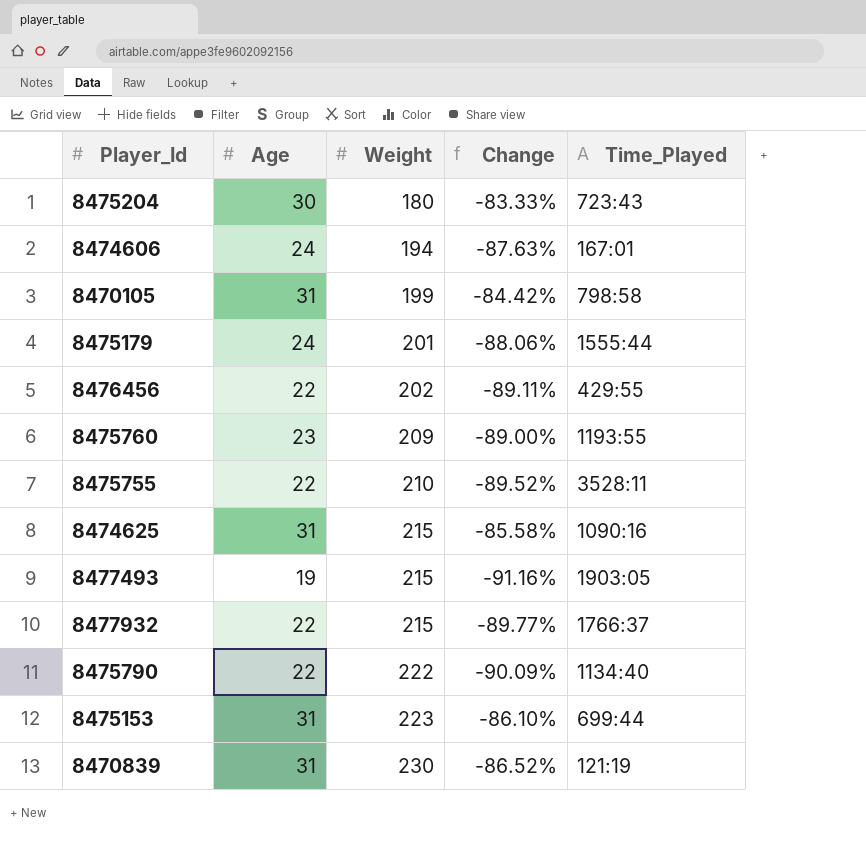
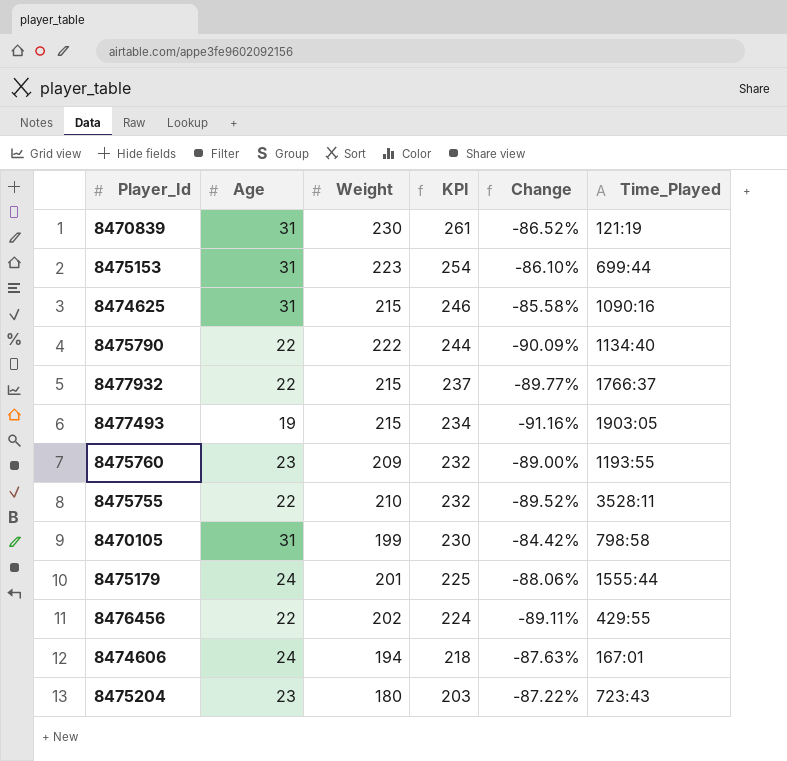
row order: Weight ascending -> KPI descending
column KPI | formula: none -> [Age] + [Weight]
8475204 | Age: 30 -> 23
8475204 | Change: -83.33% -> -87.22%

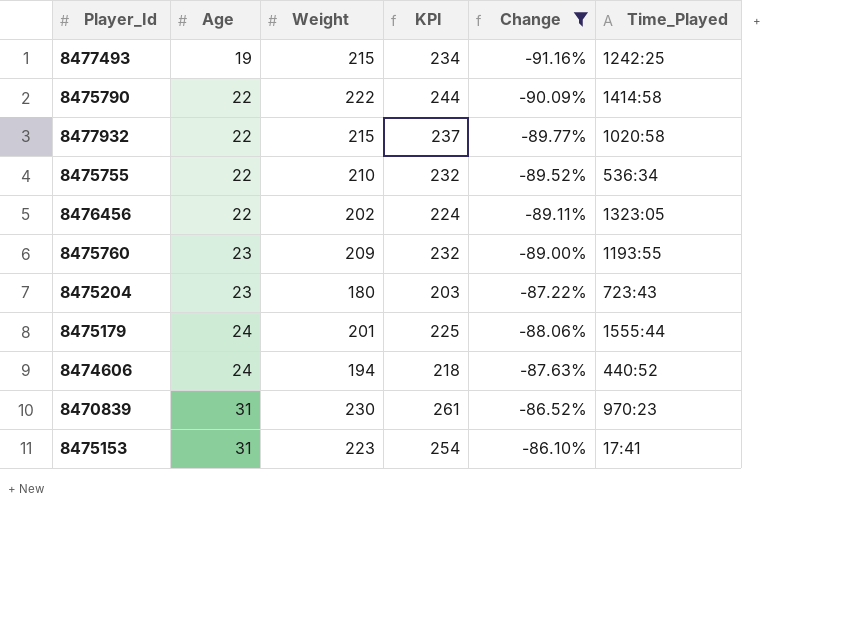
filter: none -> Change <= -86.10%
row order: KPI descending -> Age ascending
8477493 | Time_Played: 1903:05 -> 1242:25
8475790 | Time_Played: 1134:40 -> 1414:58
8477932 | Time_Played: 1766:37 -> 1020:58
8475755 | Time_Played: 3528:11 -> 536:34
8476456 | Time_Played: 429:55 -> 1323:05
8474606 | Time_Played: 167:01 -> 440:52
8470839 | Time_Played: 121:19 -> 970:23
8475153 | Time_Played: 699:44 -> 17:41

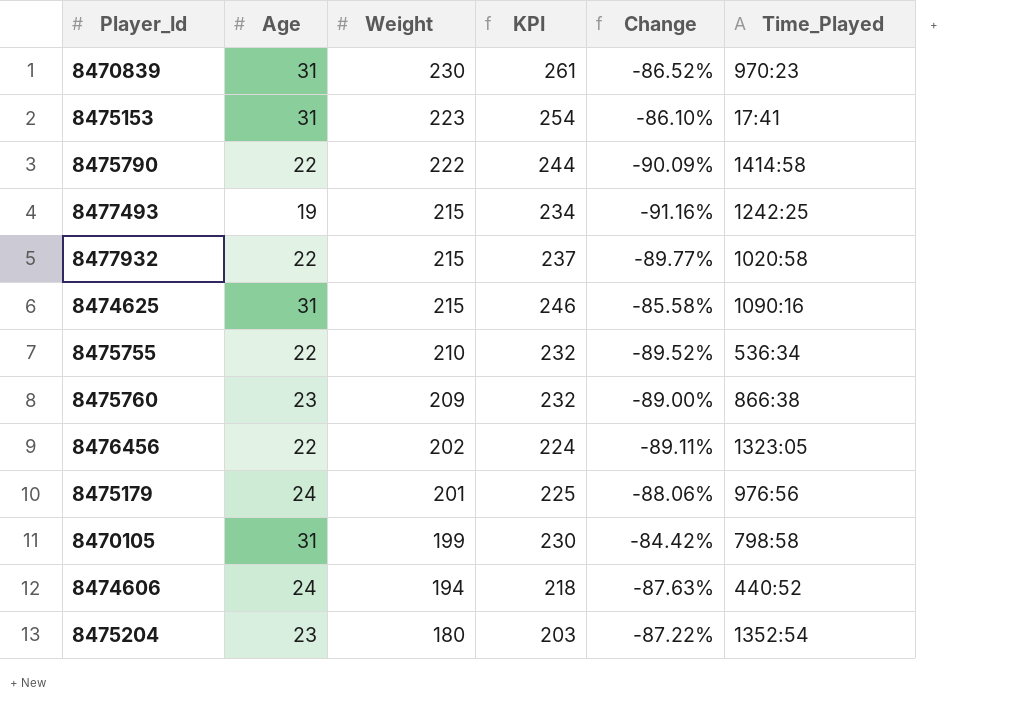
filter: Change <= -86.10% -> none
row order: Age ascending -> Weight descending
8475760 | Time_Played: 1193:55 -> 866:38
8475179 | Time_Played: 1555:44 -> 976:56
8475204 | Time_Played: 723:43 -> 1352:54

